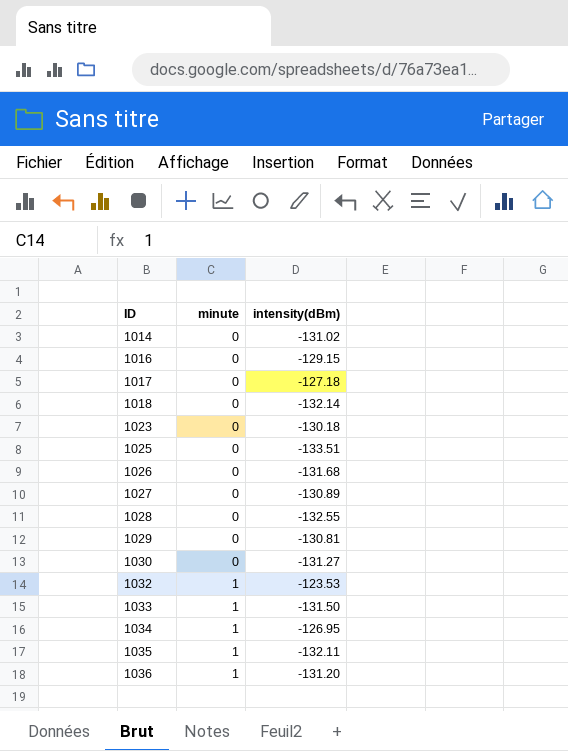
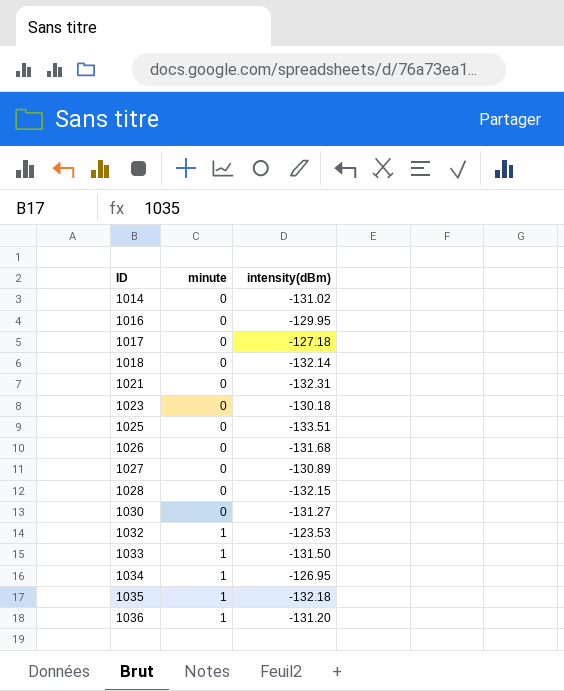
row 1029: 0 | -130.81 -> none
1016 | intensity(dBm): -129.15 -> -129.95
row 1021: none -> 0 | -132.31
1028 | intensity(dBm): -132.55 -> -132.15
1035 | intensity(dBm): -132.11 -> -132.18

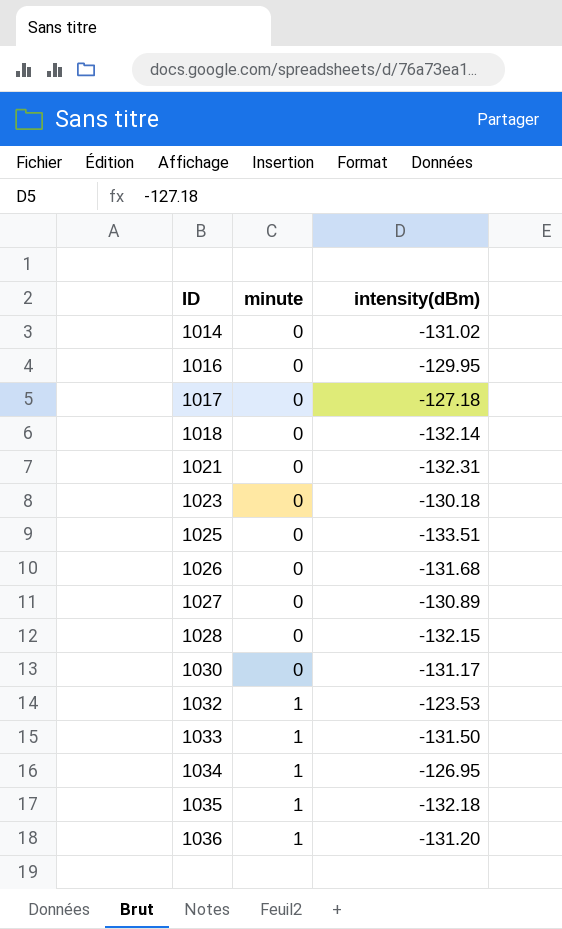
1030 | intensity(dBm): -131.27 -> -131.17

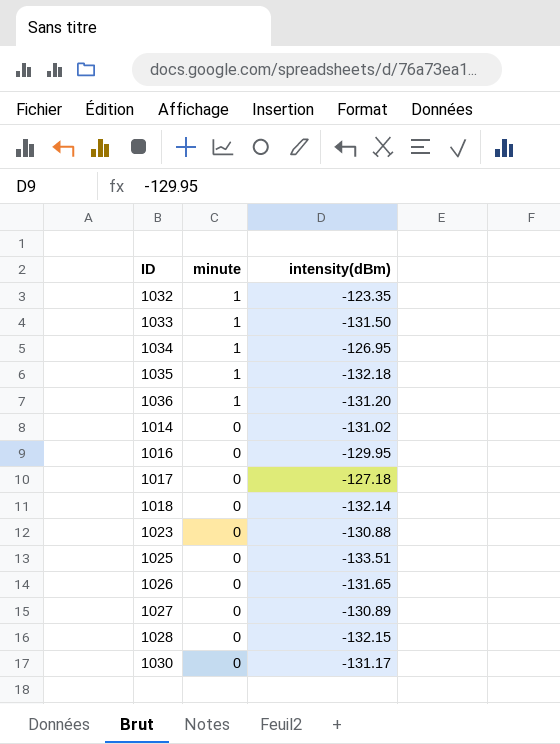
row order: ID ascending -> minute descending
row 1021: 0 | -132.31 -> none
1032 | intensity(dBm): -123.53 -> -123.35
1023 | intensity(dBm): -130.18 -> -130.88
1026 | intensity(dBm): -131.68 -> -131.65

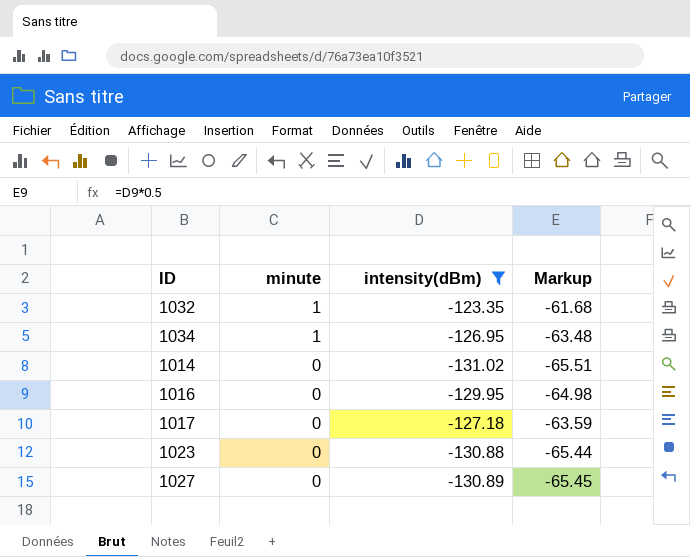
filter: none -> intensity(dBm) >= -131.02
column Markup | formula: none -> [intensity(dBm)] * 0.5

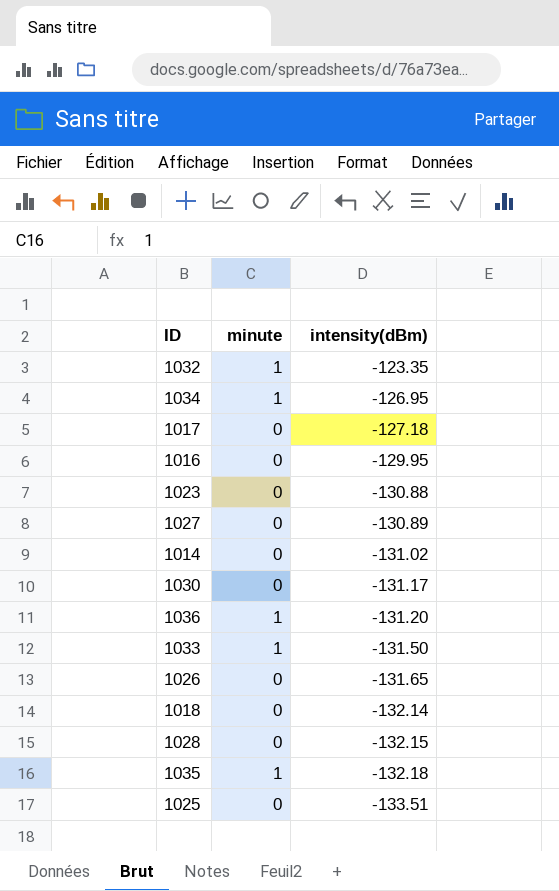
filter: intensity(dBm) >= -131.02 -> none
row order: minute descending -> intensity(dBm) descending
column Markup | formula: [intensity(dBm)] * 0.5 -> none

